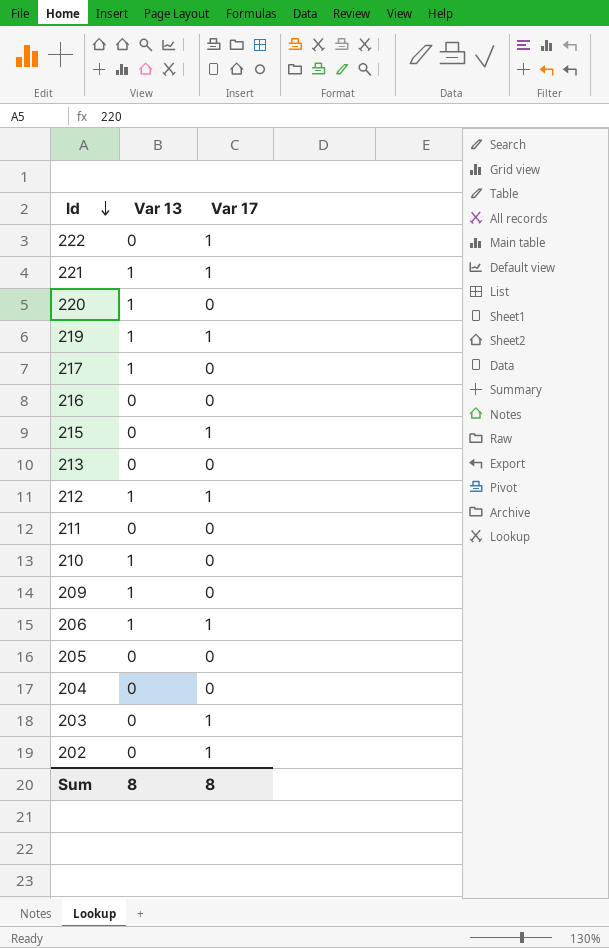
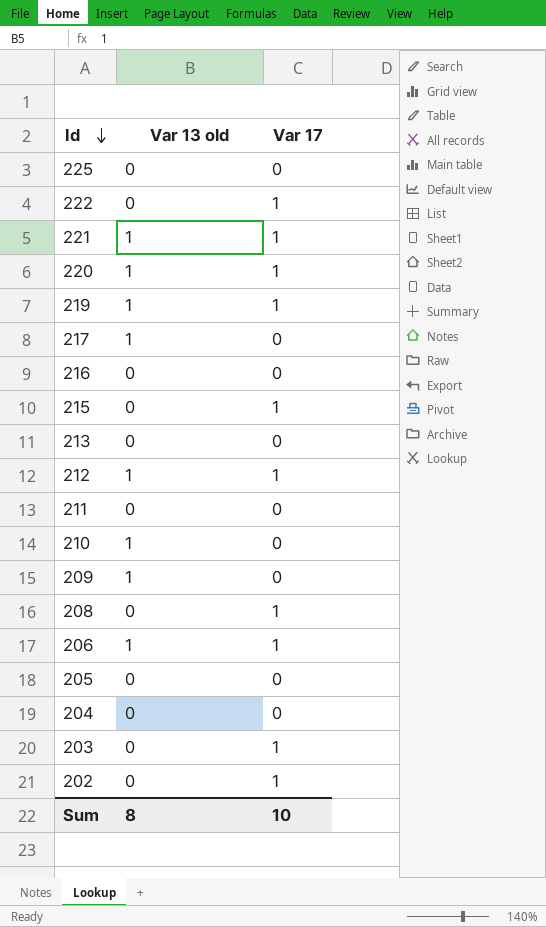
column name: Var 13 -> Var 13 old
row 225: none -> 0 | 0
220 | Var 17: 0 -> 1
row 208: none -> 0 | 1
Sum | Var 17: 8 -> 10

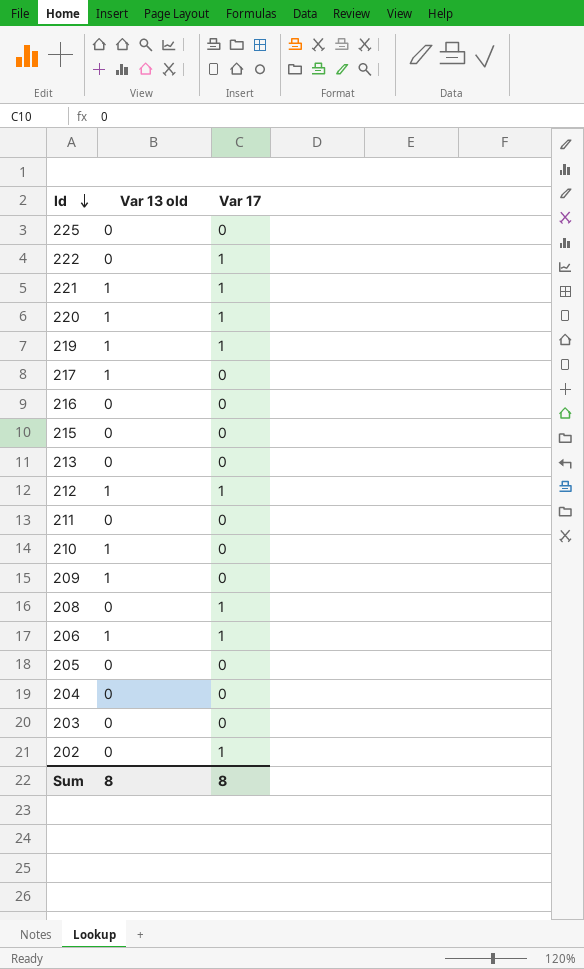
215 | Var 17: 1 -> 0
203 | Var 17: 1 -> 0
Sum | Var 17: 10 -> 8

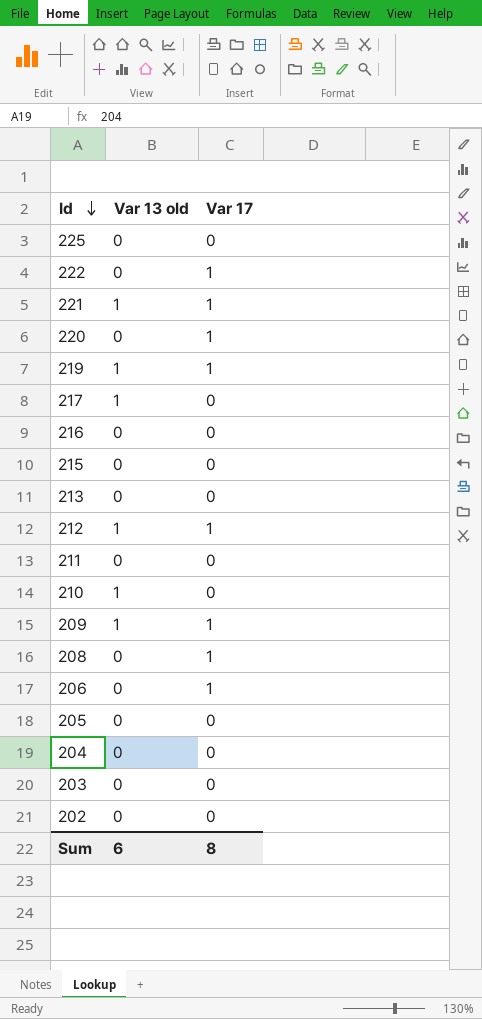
220 | Var 13 old: 1 -> 0
209 | Var 17: 0 -> 1
206 | Var 13 old: 1 -> 0
202 | Var 17: 1 -> 0
Sum | Var 13 old: 8 -> 6

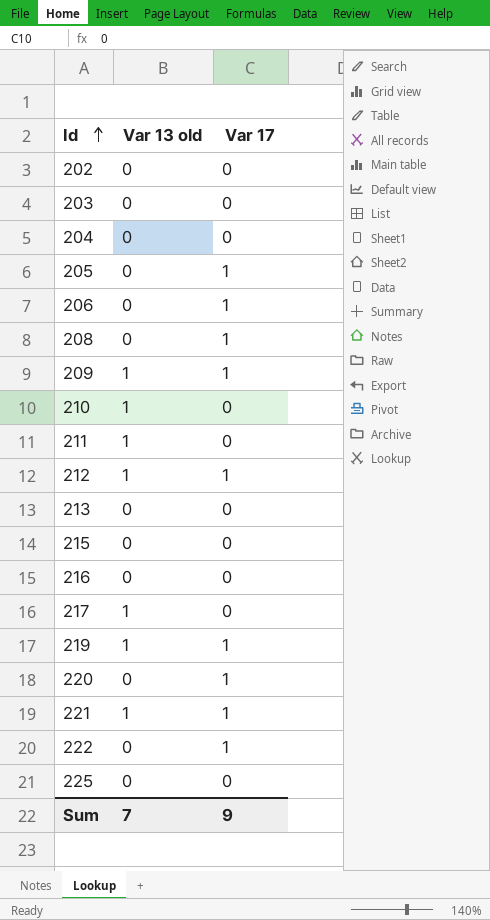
row order: Id descending -> Id ascending
205 | Var 17: 0 -> 1
211 | Var 13 old: 0 -> 1
Sum | Var 13 old: 6 -> 7
Sum | Var 17: 8 -> 9

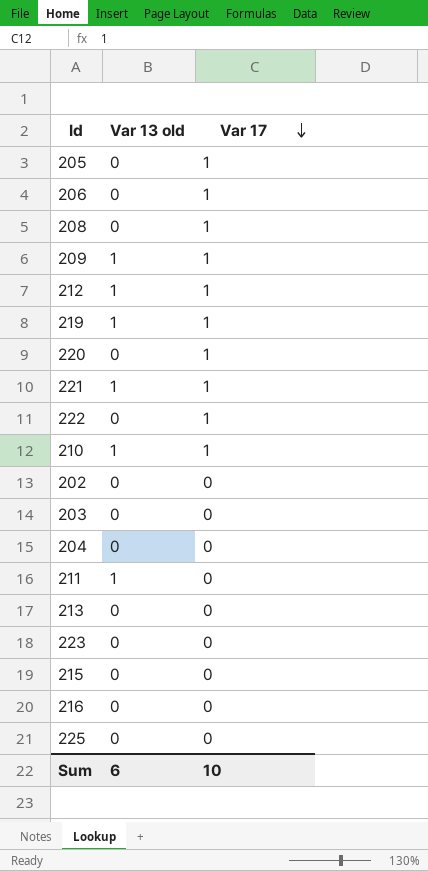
row order: Id ascending -> Var 17 descending
row 217: 1 | 0 -> none
210 | Var 17: 0 -> 1
row 223: none -> 0 | 0
Sum | Var 13 old: 7 -> 6
Sum | Var 17: 9 -> 10

